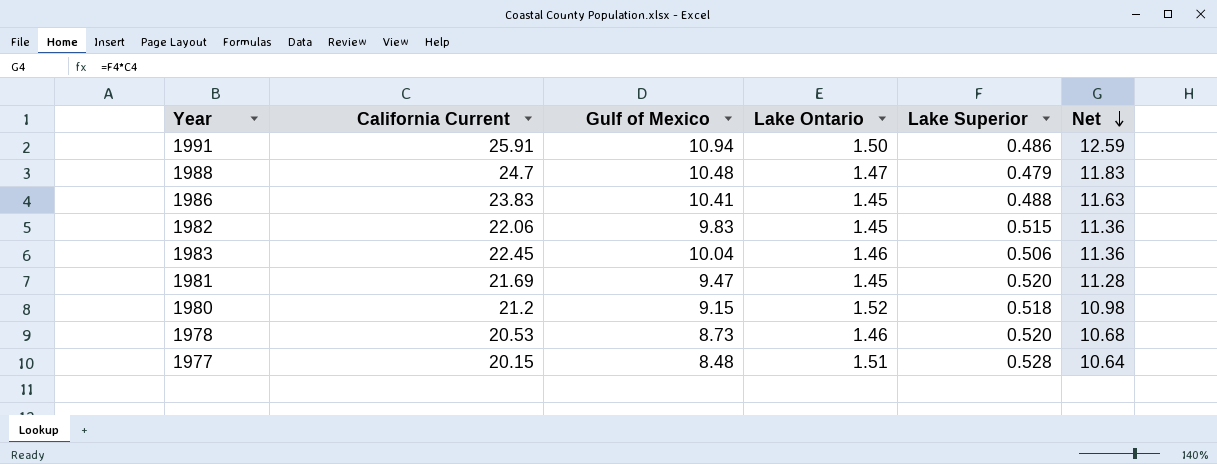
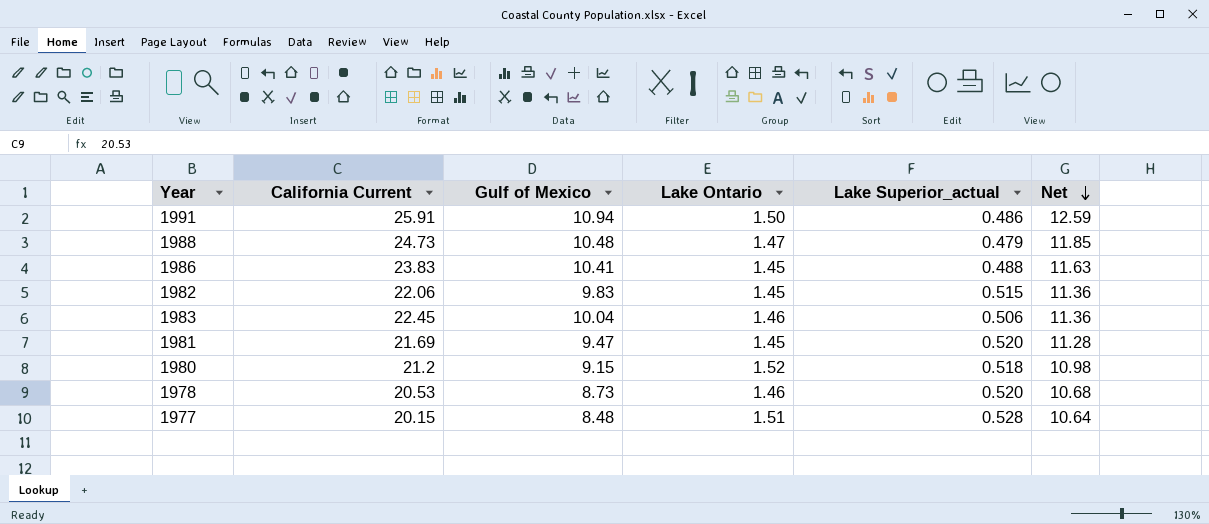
column name: Lake Superior -> Lake Superior_actual
1988 | California Current: 24.7 -> 24.73
1988 | Net: 11.83 -> 11.85

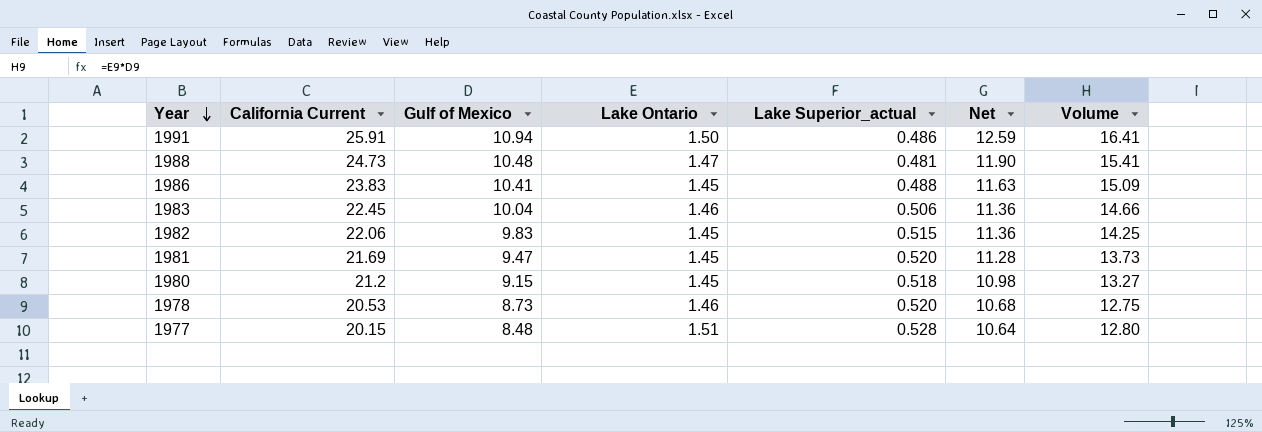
row order: Net descending -> Year descending
column Volume | formula: none -> [Gulf of Mexico] * [Lake Ontario]
1988 | Lake Superior_actual: 0.479 -> 0.481
1988 | Net: 11.85 -> 11.90
1980 | Lake Ontario: 1.52 -> 1.45

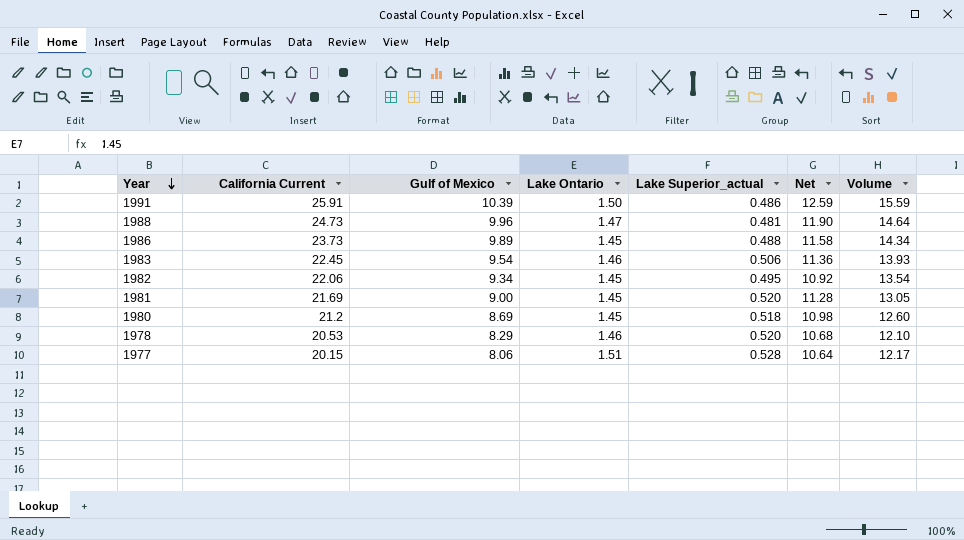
1991 | Gulf of Mexico: 10.94 -> 10.39
1991 | Volume: 16.41 -> 15.59
1988 | Gulf of Mexico: 10.48 -> 9.96
1988 | Volume: 15.41 -> 14.64
1986 | California Current: 23.83 -> 23.73
1986 | Gulf of Mexico: 10.41 -> 9.89
1986 | Net: 11.63 -> 11.58
1986 | Volume: 15.09 -> 14.34
1983 | Gulf of Mexico: 10.04 -> 9.54
1983 | Volume: 14.66 -> 13.93
1982 | Gulf of Mexico: 9.83 -> 9.34
1982 | Lake Superior_actual: 0.515 -> 0.495
1982 | Net: 11.36 -> 10.92
1982 | Volume: 14.25 -> 13.54
1981 | Gulf of Mexico: 9.47 -> 9.00
1981 | Volume: 13.73 -> 13.05
1980 | Gulf of Mexico: 9.15 -> 8.69
1980 | Volume: 13.27 -> 12.60
1978 | Gulf of Mexico: 8.73 -> 8.29
1978 | Volume: 12.75 -> 12.10
1977 | Gulf of Mexico: 8.48 -> 8.06
1977 | Volume: 12.80 -> 12.17

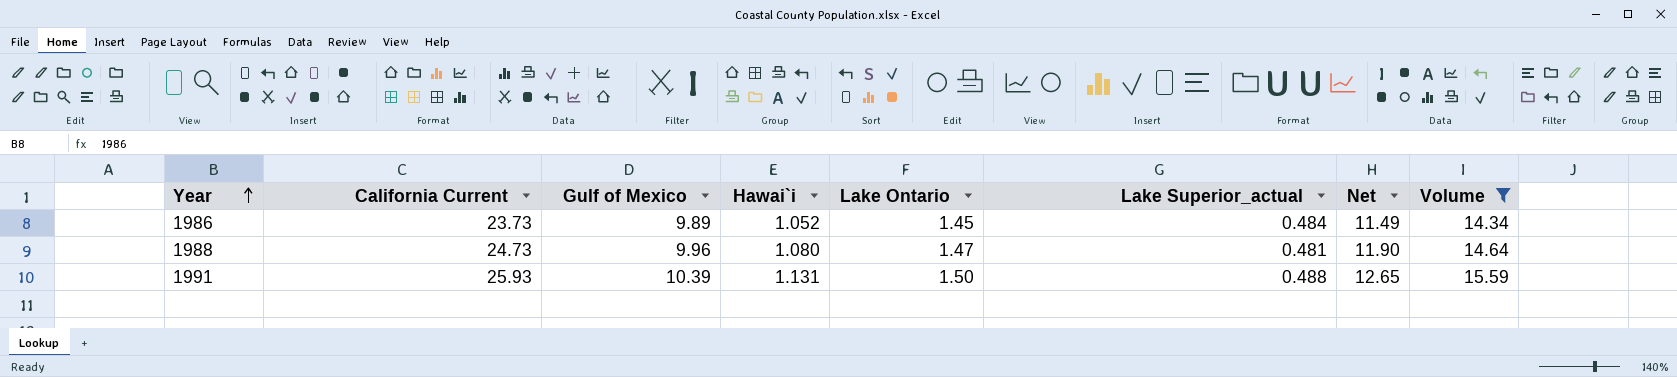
filter: none -> Volume >= 14.34
row order: Year descending -> Year ascending
column Hawai`i | position: none -> 4
1986 | Lake Superior_actual: 0.488 -> 0.484
1986 | Net: 11.58 -> 11.49
1991 | California Current: 25.91 -> 25.93
1991 | Lake Superior_actual: 0.486 -> 0.488
1991 | Net: 12.59 -> 12.65

